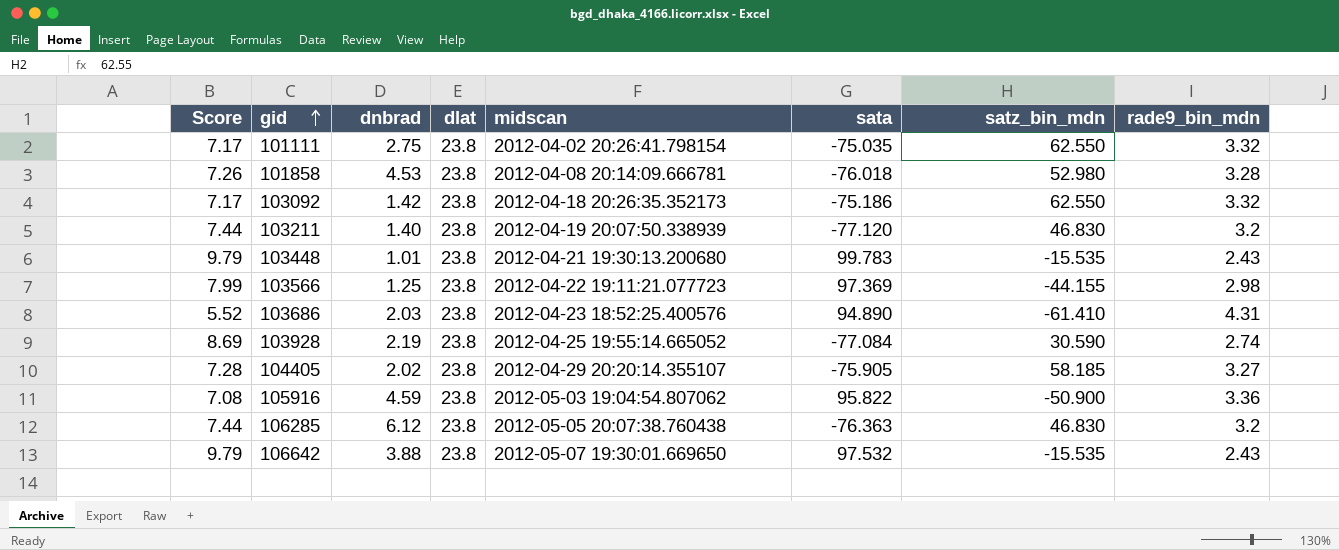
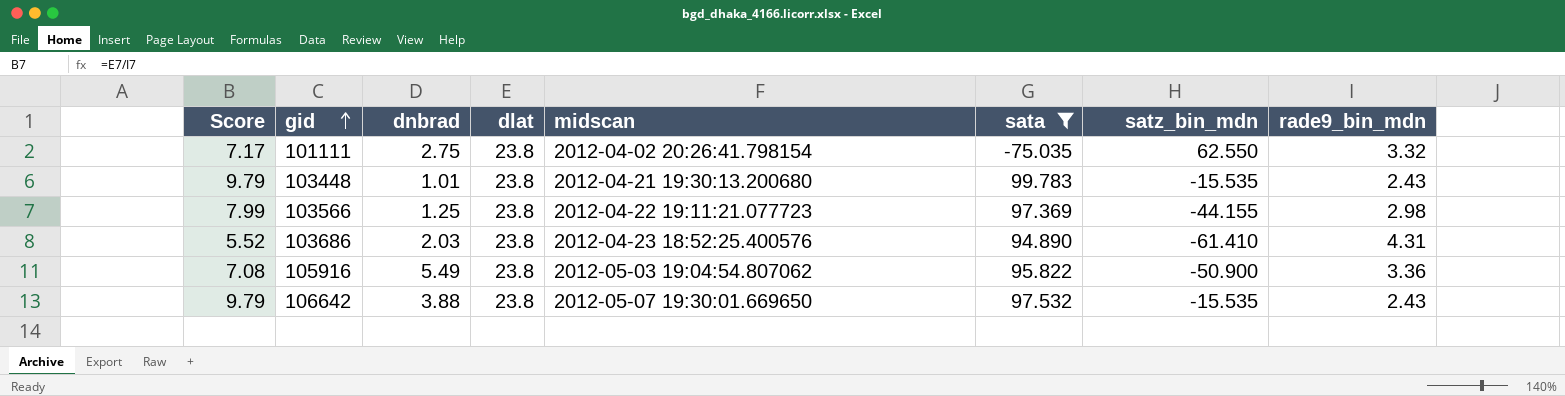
filter: none -> sata >= -75.035
105916 | dnbrad: 4.59 -> 5.49

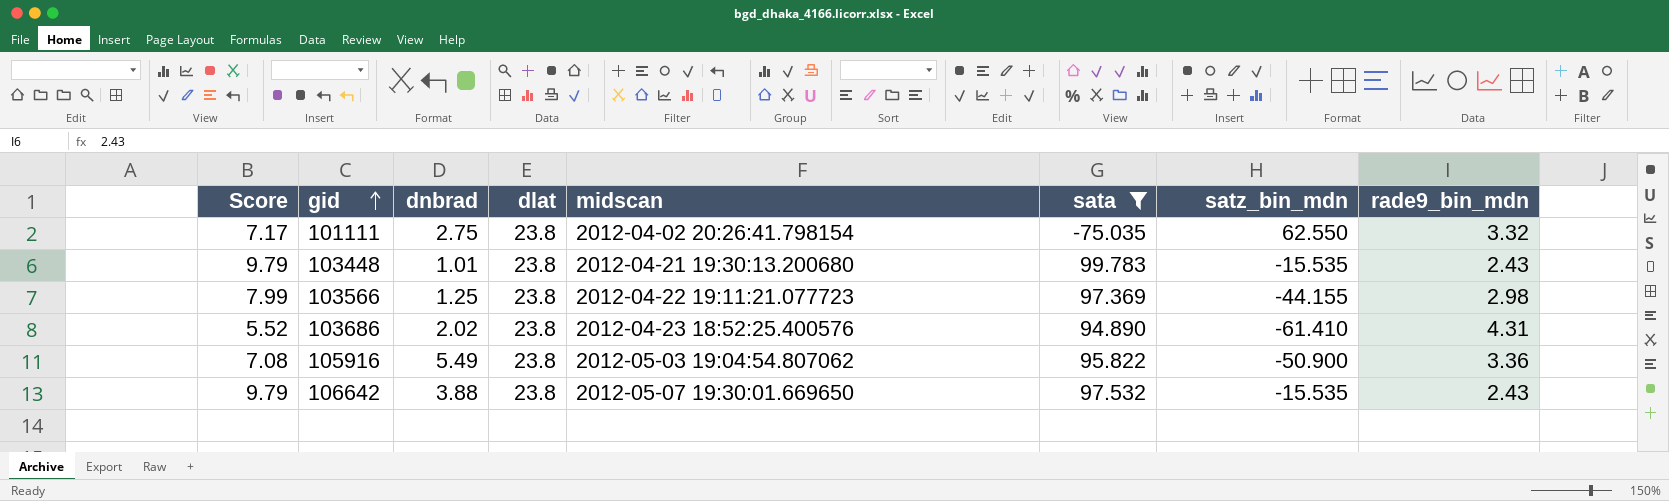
103686 | dnbrad: 2.03 -> 2.02

